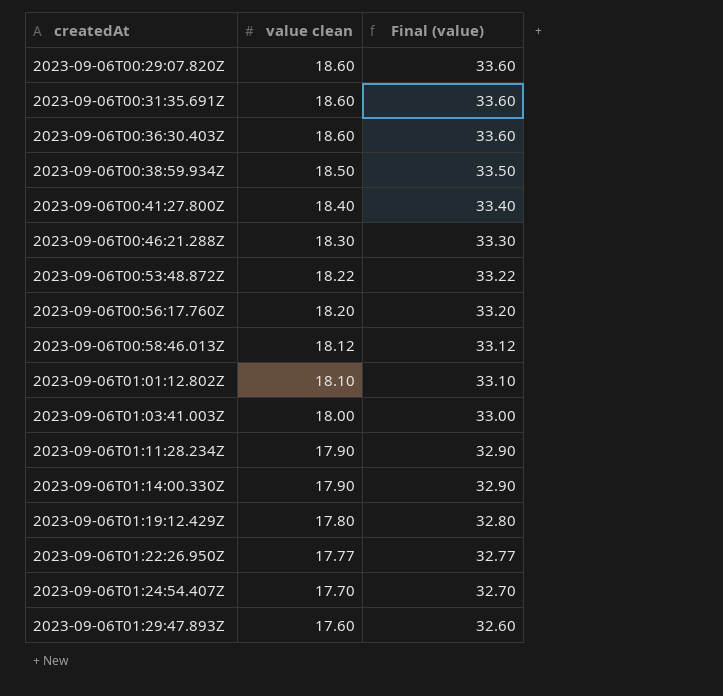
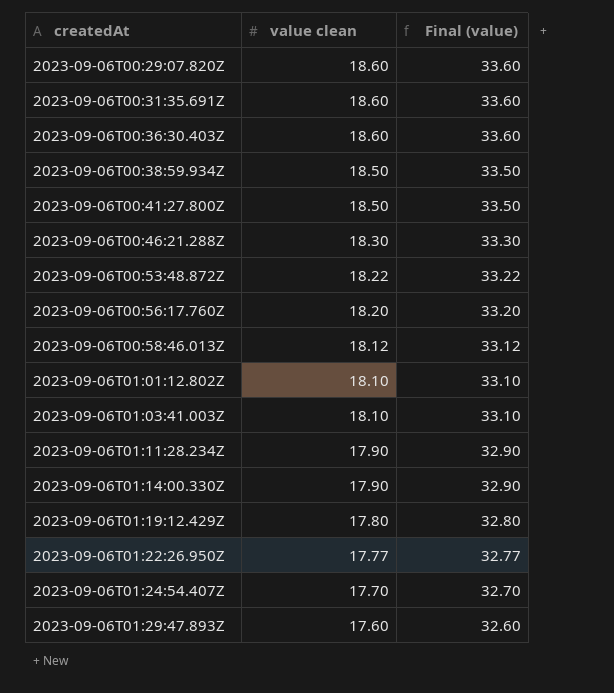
2023-09-06T00:41:27.800Z | value clean: 18.40 -> 18.50
2023-09-06T00:41:27.800Z | Final (value): 33.40 -> 33.50
2023-09-06T01:03:41.003Z | value clean: 18.00 -> 18.10
2023-09-06T01:03:41.003Z | Final (value): 33.00 -> 33.10

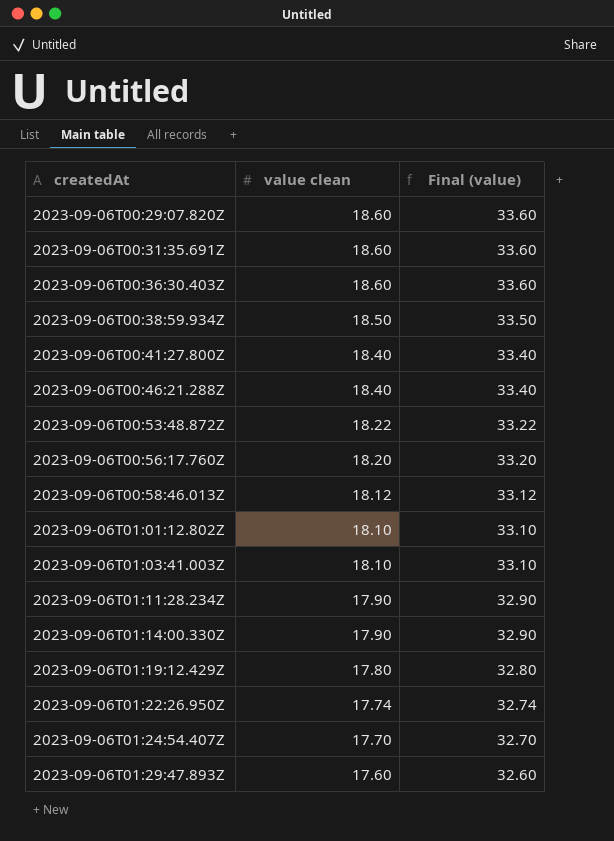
2023-09-06T00:41:27.800Z | value clean: 18.50 -> 18.40
2023-09-06T00:41:27.800Z | Final (value): 33.50 -> 33.40
2023-09-06T00:46:21.288Z | value clean: 18.30 -> 18.40
2023-09-06T00:46:21.288Z | Final (value): 33.30 -> 33.40
2023-09-06T01:22:26.950Z | value clean: 17.77 -> 17.74
2023-09-06T01:22:26.950Z | Final (value): 32.77 -> 32.74

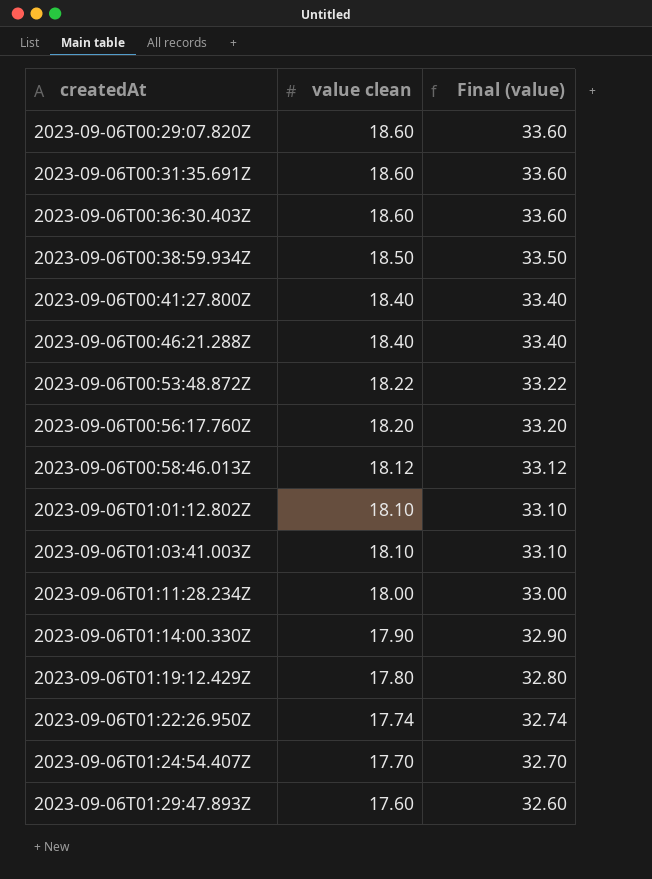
2023-09-06T01:11:28.234Z | value clean: 17.90 -> 18.00
2023-09-06T01:11:28.234Z | Final (value): 32.90 -> 33.00

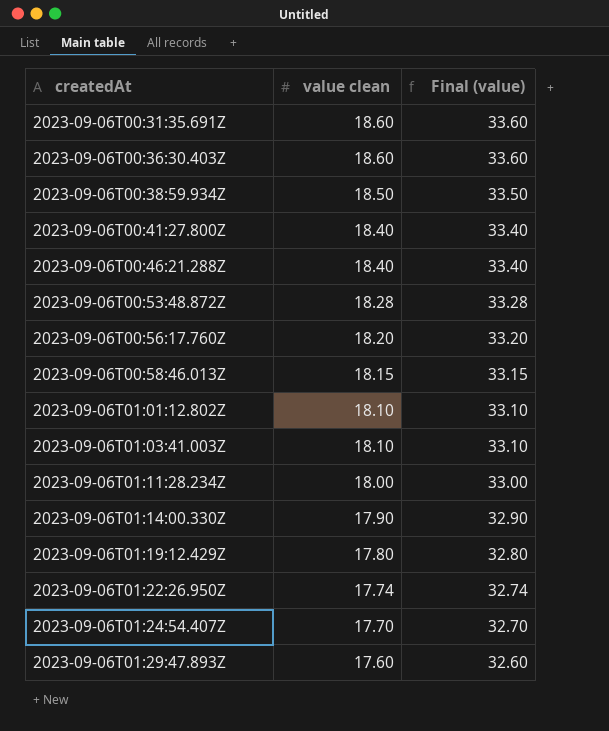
row 2023-09-06T00:29:07.820Z: 18.60 | 33.60 -> none
2023-09-06T00:53:48.872Z | value clean: 18.22 -> 18.28
2023-09-06T00:53:48.872Z | Final (value): 33.22 -> 33.28
2023-09-06T00:58:46.013Z | value clean: 18.12 -> 18.15
2023-09-06T00:58:46.013Z | Final (value): 33.12 -> 33.15

